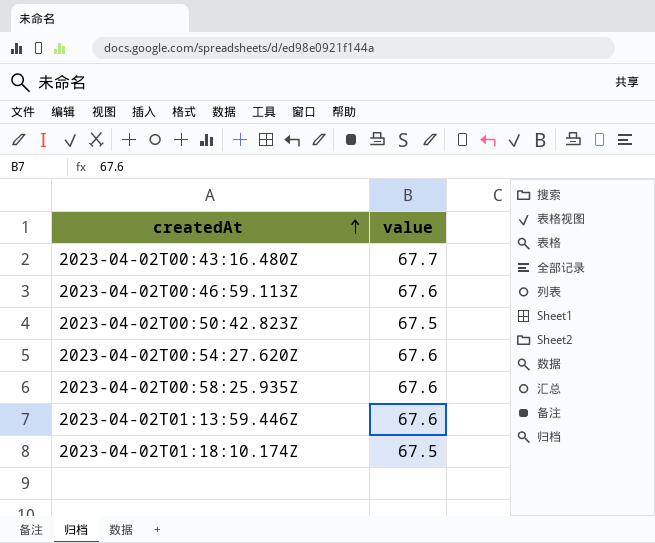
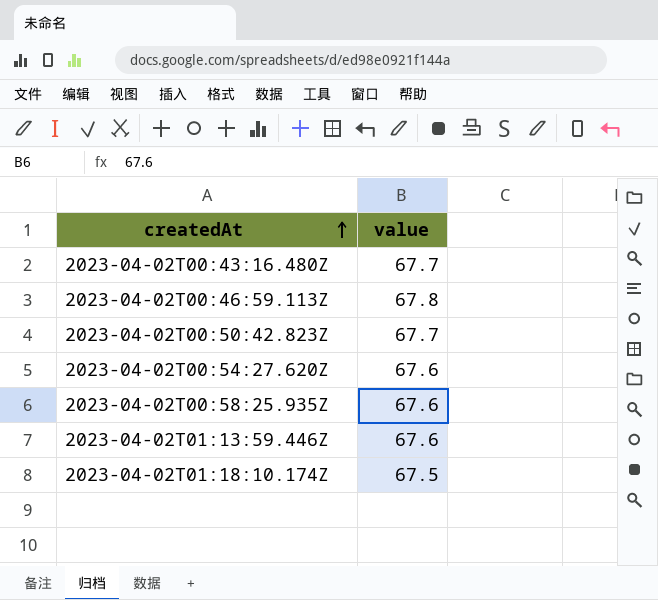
2023-04-02T00:46:59.113Z | value: 67.6 -> 67.8
2023-04-02T00:50:42.823Z | value: 67.5 -> 67.7

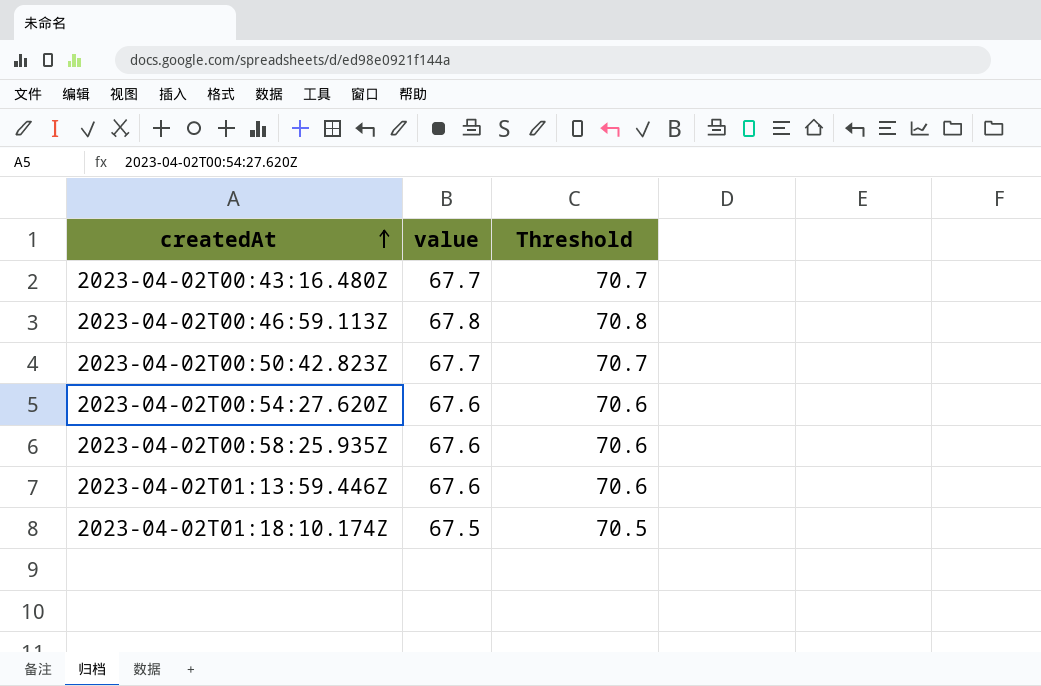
column Threshold | formula: none -> [value] + 3

